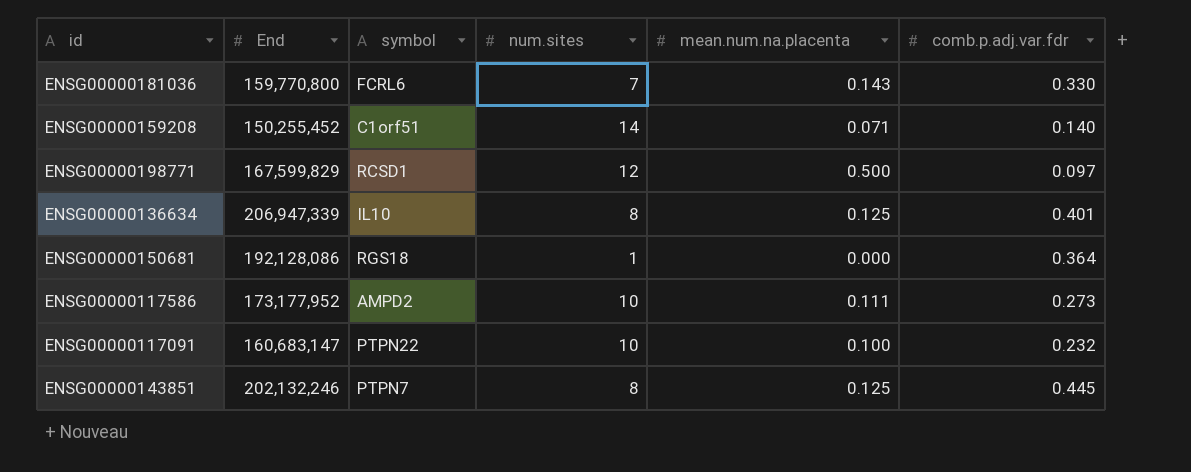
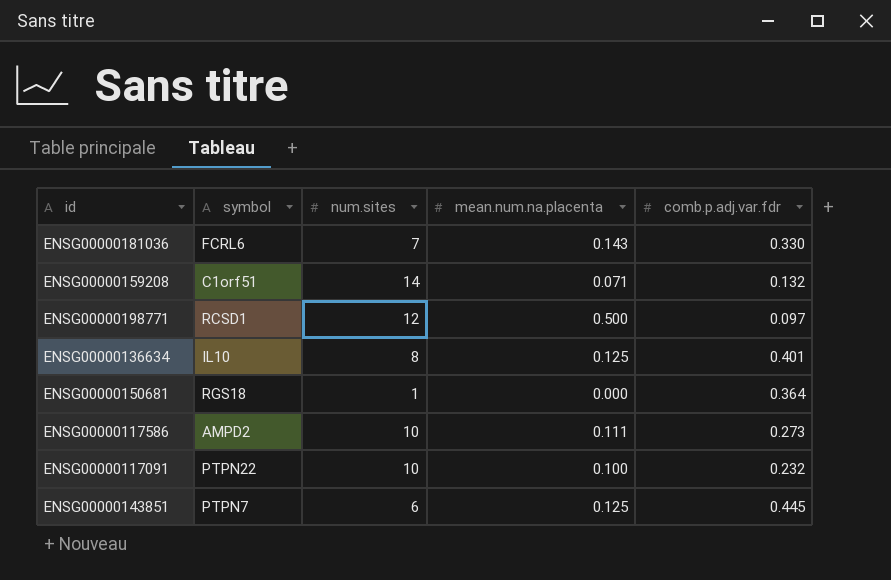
column End | position: 2 -> none
ENSG00000159208 | comb.p.adj.var.fdr: 0.140 -> 0.132
ENSG00000143851 | num.sites: 8 -> 6

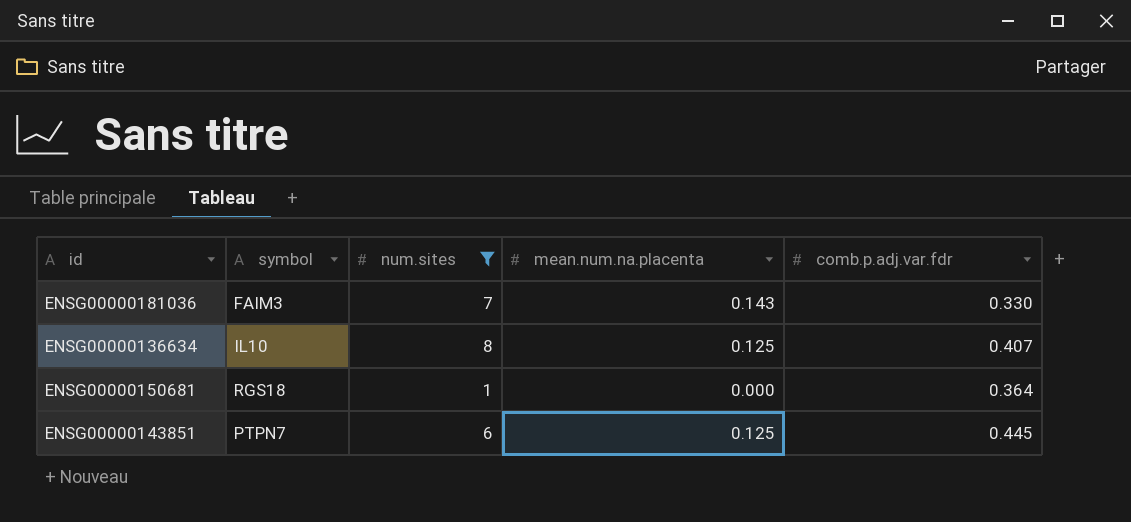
filter: none -> num.sites <= 8
ENSG00000181036 | symbol: FCRL6 -> FAIM3
ENSG00000136634 | comb.p.adj.var.fdr: 0.401 -> 0.407

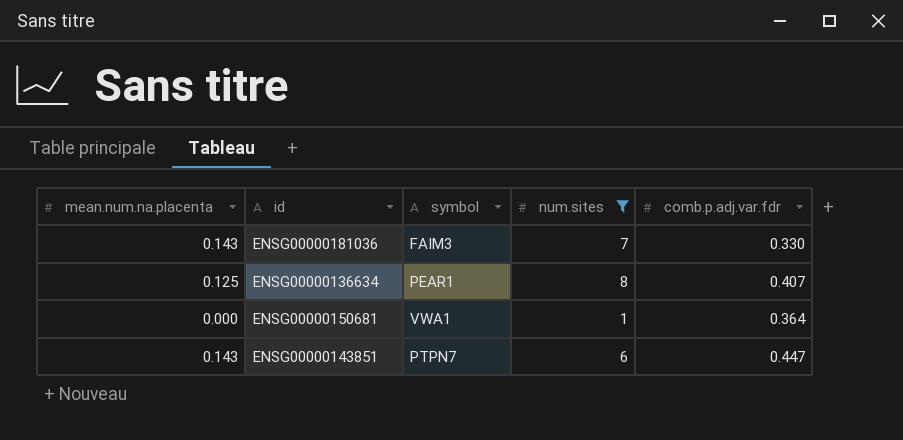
column mean.num.na.placenta | position: 4 -> 1
ENSG00000136634 | symbol: IL10 -> PEAR1
ENSG00000150681 | symbol: RGS18 -> VWA1
ENSG00000143851 | mean.num.na.placenta: 0.125 -> 0.143
ENSG00000143851 | comb.p.adj.var.fdr: 0.445 -> 0.447

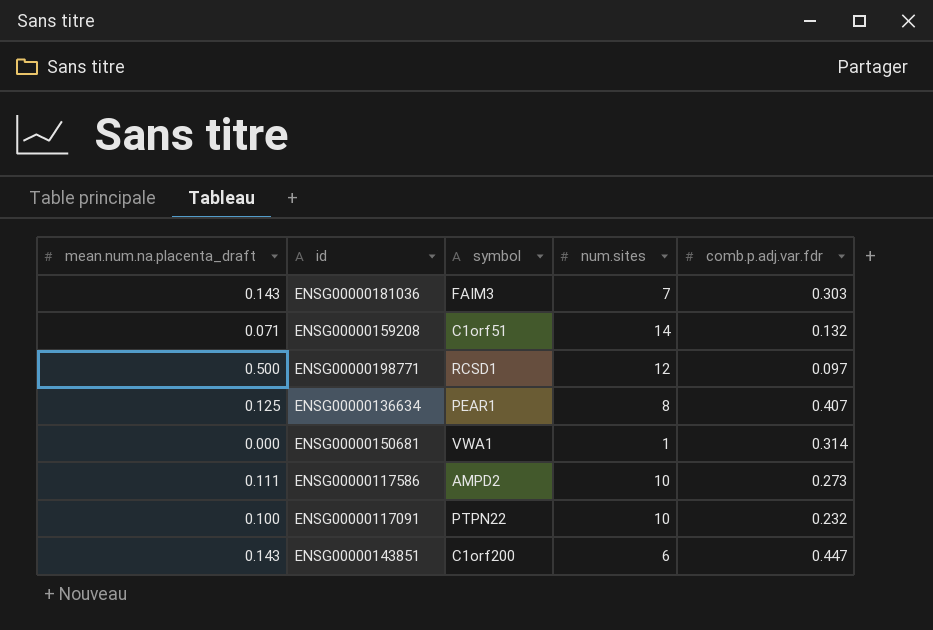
filter: num.sites <= 8 -> none
column name: mean.num.na.placenta -> mean.num.na.placenta_draft
ENSG00000181036 | comb.p.adj.var.fdr: 0.330 -> 0.303
ENSG00000150681 | comb.p.adj.var.fdr: 0.364 -> 0.314
ENSG00000143851 | symbol: PTPN7 -> C1orf200

